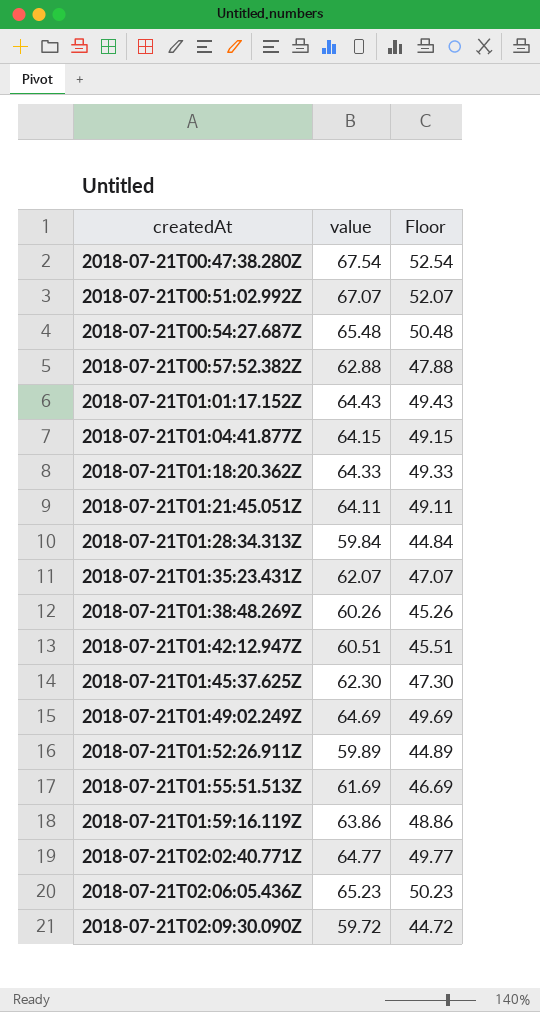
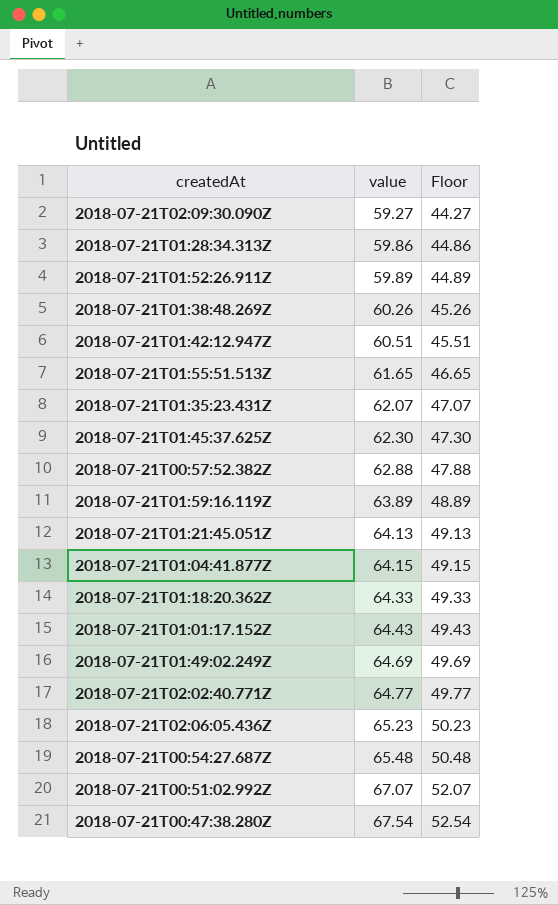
row order: createdAt ascending -> value ascending
2018-07-21T02:09:30.090Z | value: 59.72 -> 59.27
2018-07-21T02:09:30.090Z | Floor: 44.72 -> 44.27
2018-07-21T01:28:34.313Z | value: 59.84 -> 59.86
2018-07-21T01:28:34.313Z | Floor: 44.84 -> 44.86
2018-07-21T01:55:51.513Z | value: 61.69 -> 61.65
2018-07-21T01:55:51.513Z | Floor: 46.69 -> 46.65
2018-07-21T01:59:16.119Z | value: 63.86 -> 63.89
2018-07-21T01:59:16.119Z | Floor: 48.86 -> 48.89
2018-07-21T01:21:45.051Z | value: 64.11 -> 64.13
2018-07-21T01:21:45.051Z | Floor: 49.11 -> 49.13

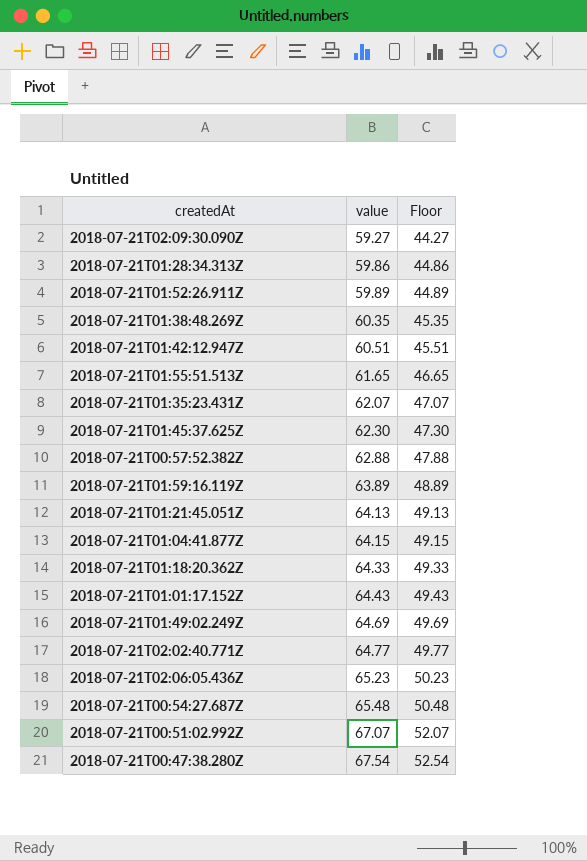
2018-07-21T01:38:48.269Z | value: 60.26 -> 60.35
2018-07-21T01:38:48.269Z | Floor: 45.26 -> 45.35

